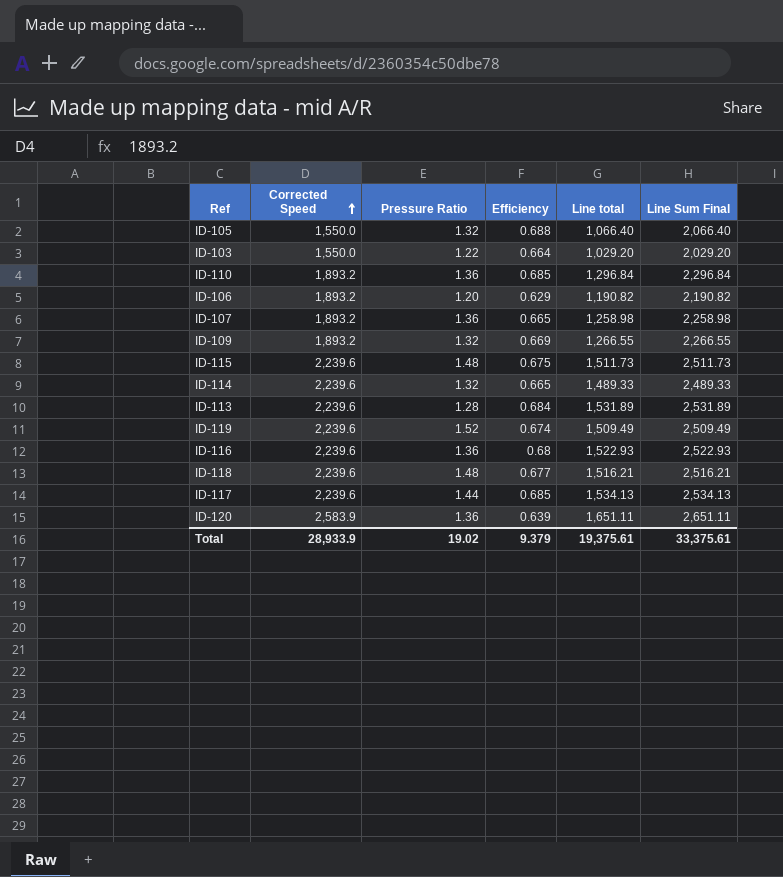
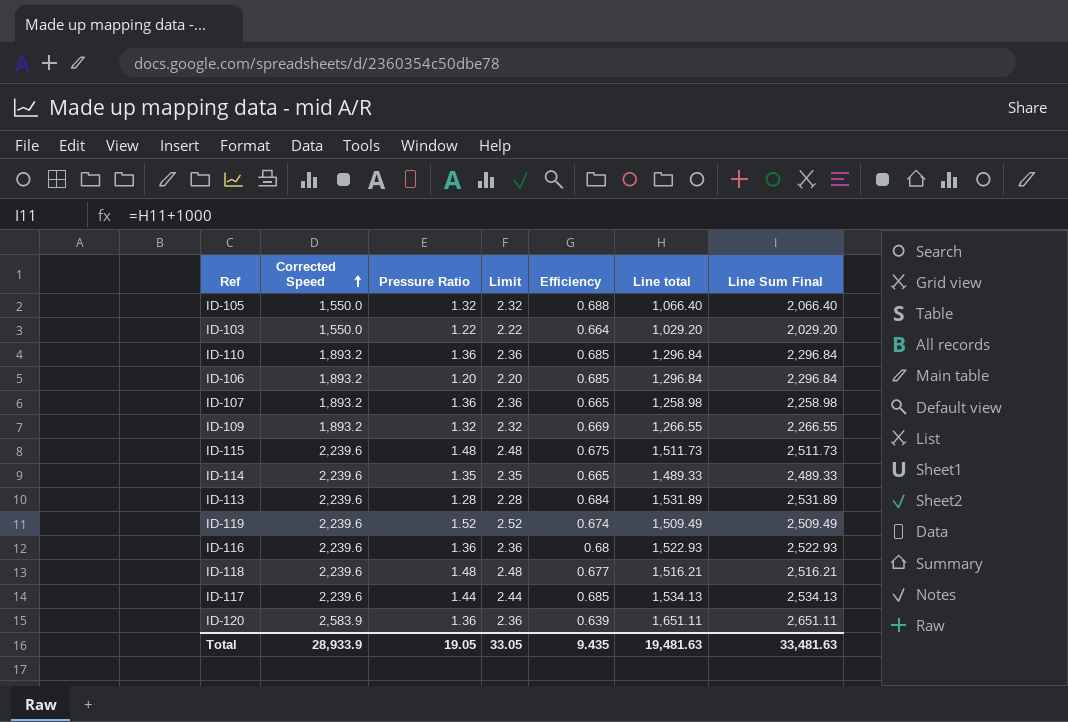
column Limit | formula: none -> [Pressure Ratio] + 1
ID-106 | Efficiency: 0.629 -> 0.685
ID-106 | Line total: 1,190.82 -> 1,296.84
ID-106 | Line Sum Final: 2,190.82 -> 2,296.84
ID-114 | Pressure Ratio: 1.32 -> 1.35
Total | Pressure Ratio: 19.02 -> 19.05
Total | Efficiency: 9.379 -> 9.435
Total | Line total: 19,375.61 -> 19,481.63
Total | Line Sum Final: 33,375.61 -> 33,481.63

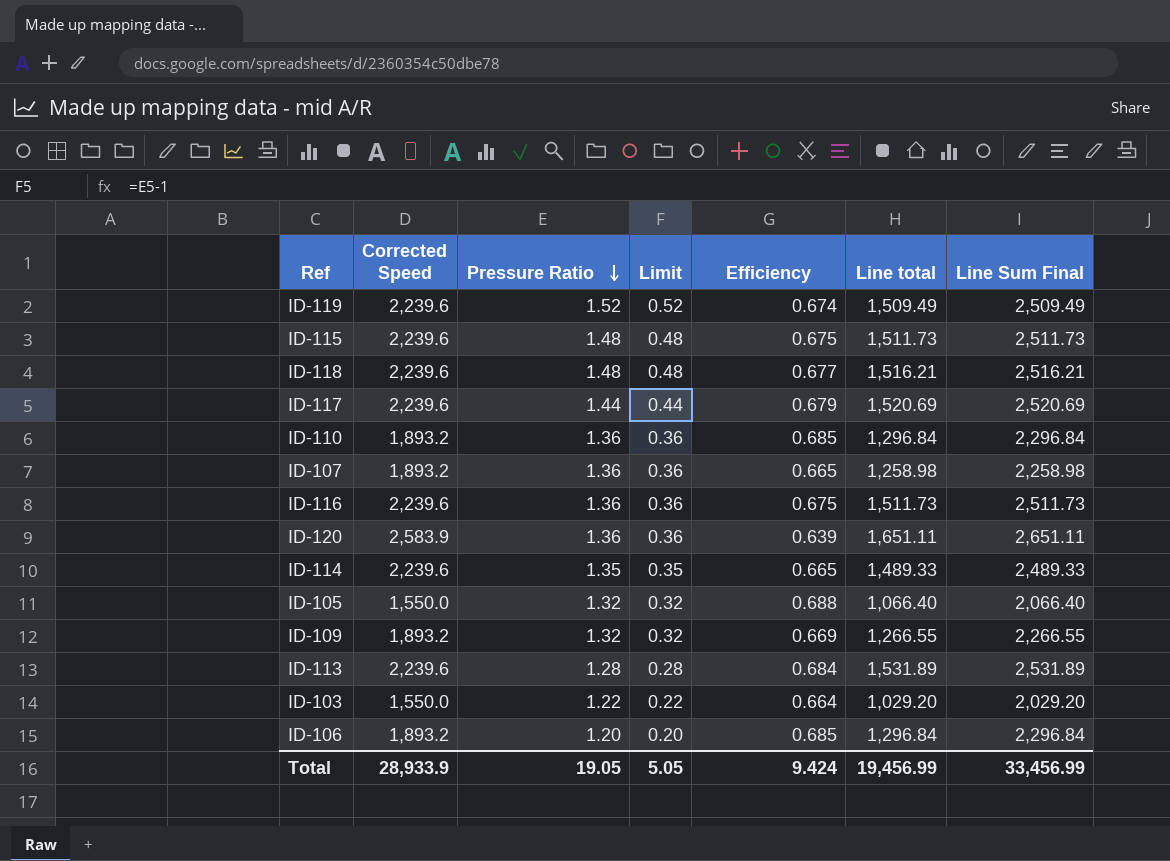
row order: Corrected Speed ascending -> Pressure Ratio descending
column Limit | formula: [Pressure Ratio] + 1 -> [Pressure Ratio] - 1
ID-117 | Efficiency: 0.685 -> 0.679
ID-117 | Line total: 1,534.13 -> 1,520.69
ID-117 | Line Sum Final: 2,534.13 -> 2,520.69
ID-116 | Efficiency: 0.68 -> 0.675
ID-116 | Line total: 1,522.93 -> 1,511.73
ID-116 | Line Sum Final: 2,522.93 -> 2,511.73
Total | Limit: 33.05 -> 5.05
Total | Efficiency: 9.435 -> 9.424
Total | Line total: 19,481.63 -> 19,456.99
Total | Line Sum Final: 33,481.63 -> 33,456.99

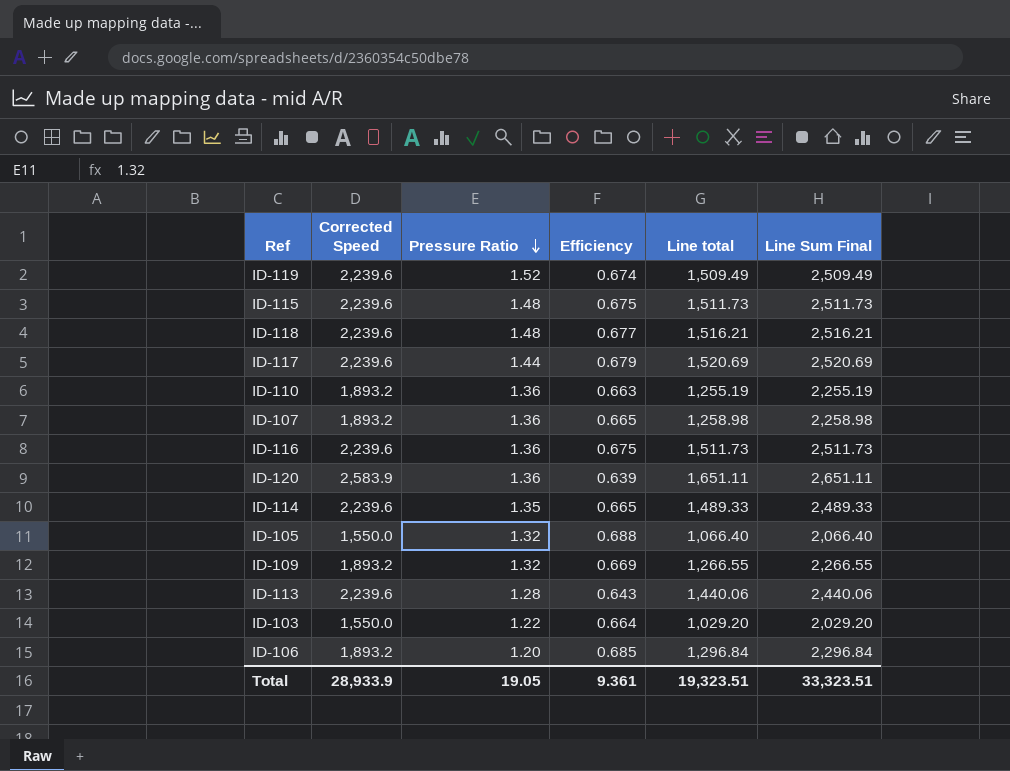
column Limit | formula: [Pressure Ratio] - 1 -> none
ID-110 | Efficiency: 0.685 -> 0.663
ID-110 | Line total: 1,296.84 -> 1,255.19
ID-110 | Line Sum Final: 2,296.84 -> 2,255.19
ID-113 | Efficiency: 0.684 -> 0.643
ID-113 | Line total: 1,531.89 -> 1,440.06
ID-113 | Line Sum Final: 2,531.89 -> 2,440.06
Total | Efficiency: 9.424 -> 9.361
Total | Line total: 19,456.99 -> 19,323.51
Total | Line Sum Final: 33,456.99 -> 33,323.51

